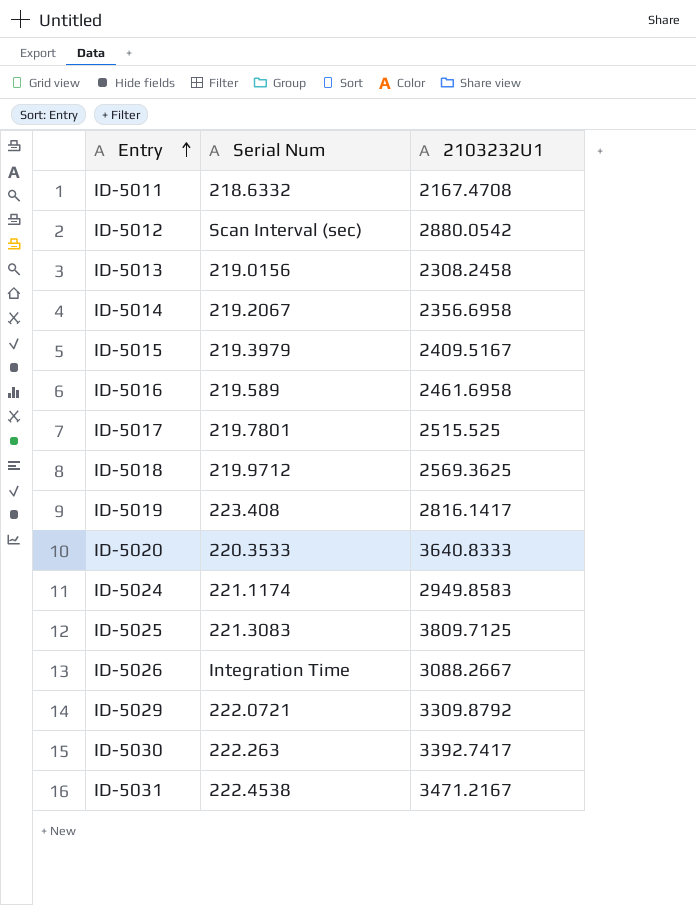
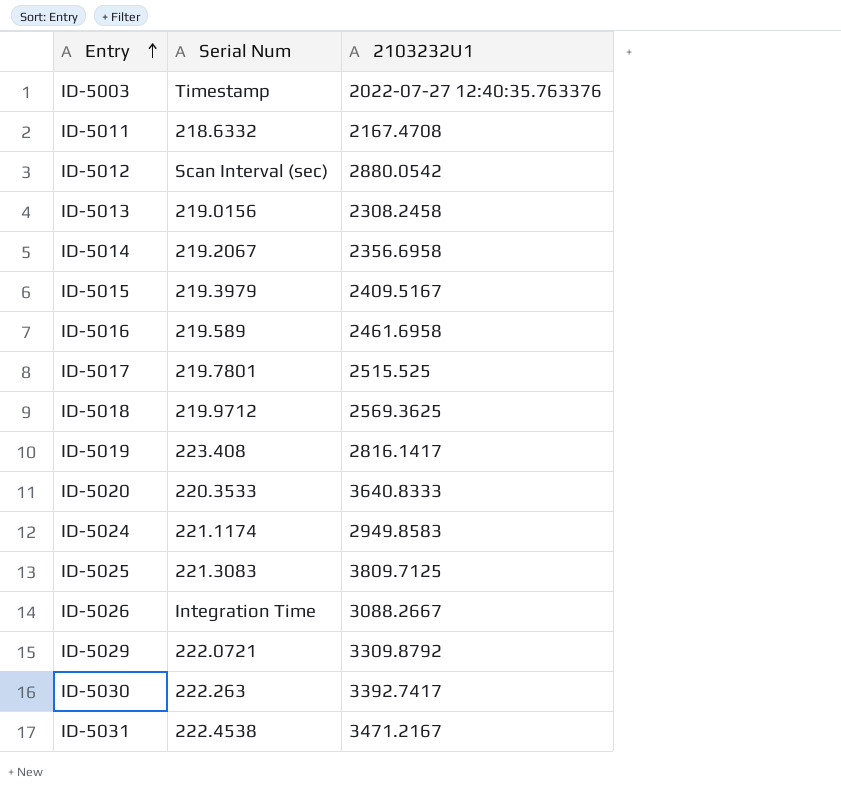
row ID-5003: none -> Timestamp | 2022-07-27 12:40:35.763376

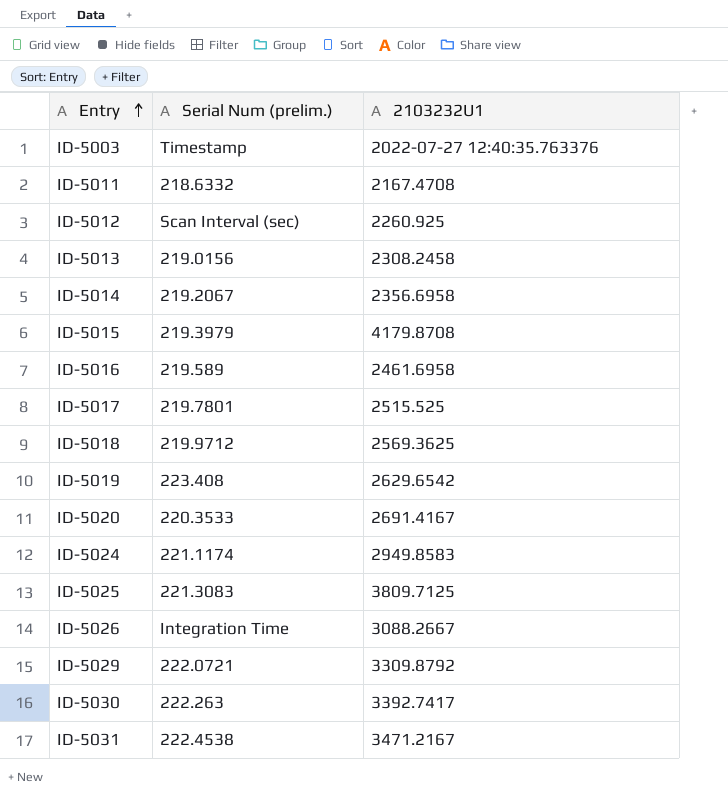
column name: Serial Num -> Serial Num (prelim.)
ID-5012 | 2103232U1: 2880.0542 -> 2260.925
ID-5015 | 2103232U1: 2409.5167 -> 4179.8708
ID-5019 | 2103232U1: 2816.1417 -> 2629.6542
ID-5020 | 2103232U1: 3640.8333 -> 2691.4167

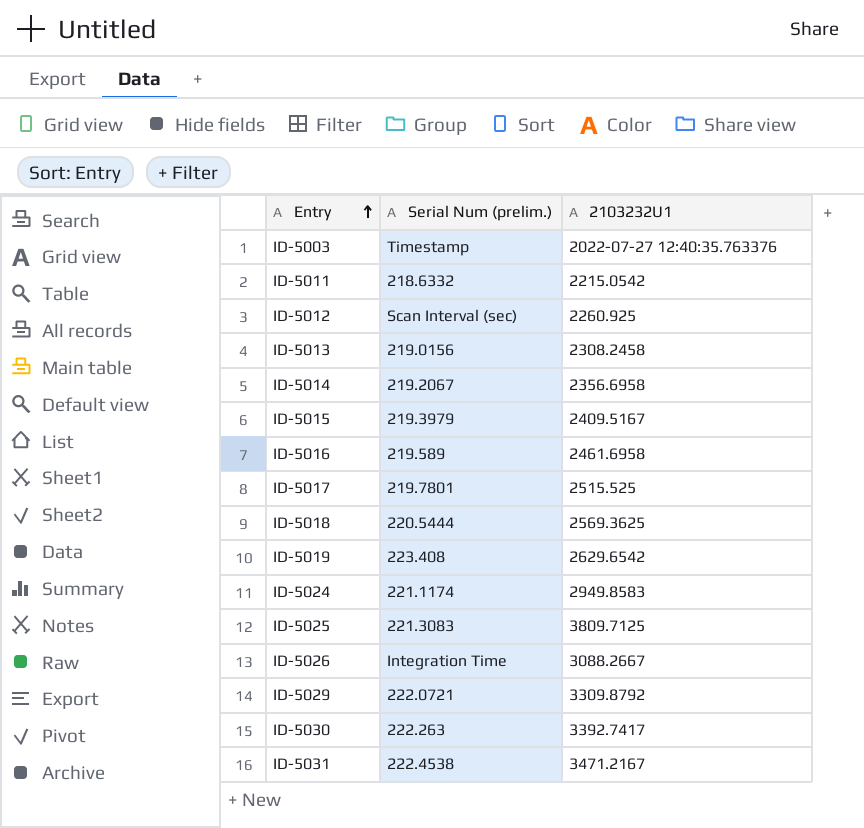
row ID-5020: 220.3533 | 2691.4167 -> none
ID-5011 | 2103232U1: 2167.4708 -> 2215.0542
ID-5015 | 2103232U1: 4179.8708 -> 2409.5167
ID-5018 | Serial Num (prelim.): 219.9712 -> 220.5444

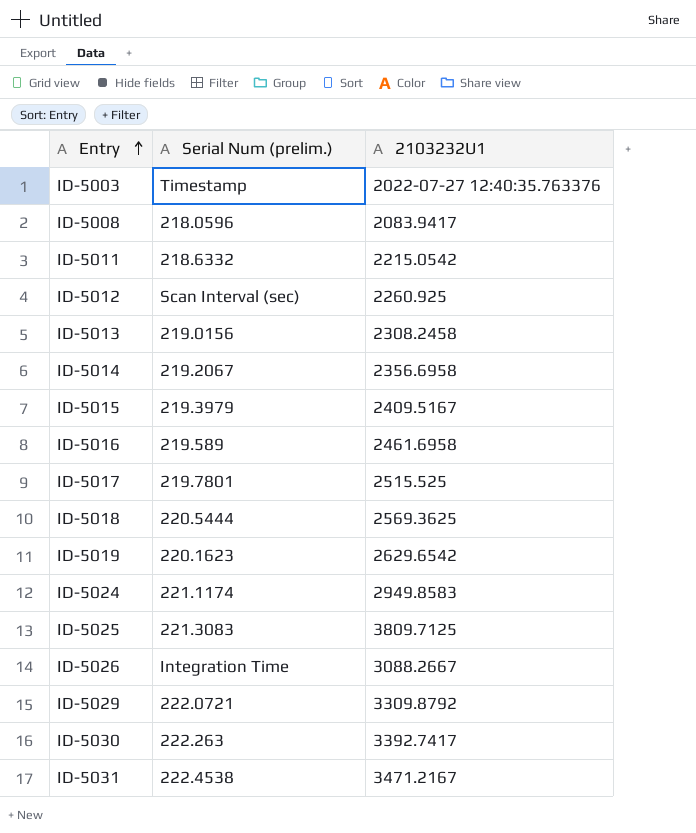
row ID-5008: none -> 218.0596 | 2083.9417
ID-5019 | Serial Num (prelim.): 223.408 -> 220.1623

